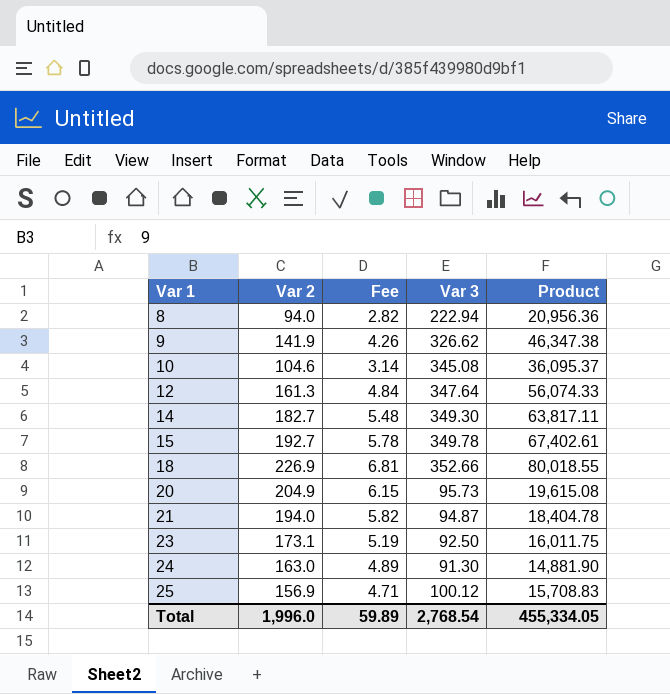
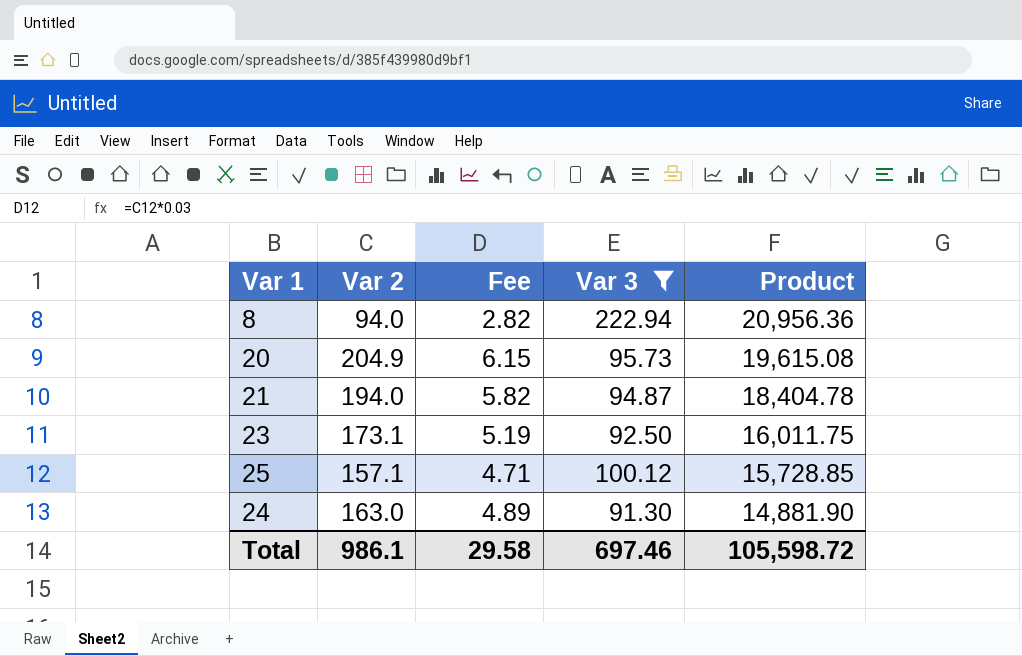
filter: none -> Var 3 <= 222.94
row order: Var 1 ascending -> Product descending
25 | Var 2: 156.9 -> 157.1
25 | Product: 15,708.83 -> 15,728.85
Total | Var 2: 1,996.0 -> 986.1
Total | Fee: 59.89 -> 29.58
Total | Var 3: 2,768.54 -> 697.46
Total | Product: 455,334.05 -> 105,598.72

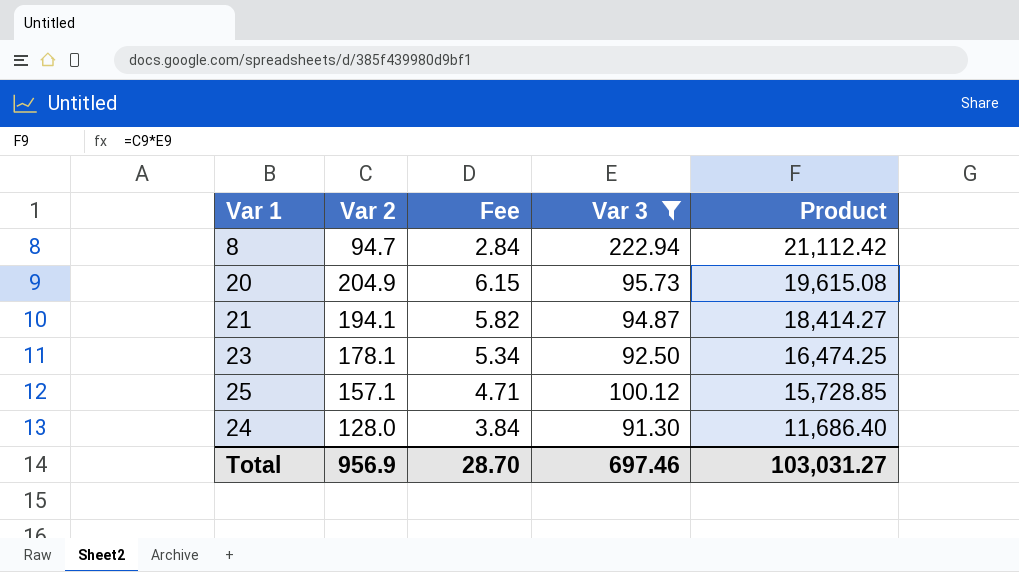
8 | Var 2: 94.0 -> 94.7
8 | Fee: 2.82 -> 2.84
8 | Product: 20,956.36 -> 21,112.42
21 | Var 2: 194.0 -> 194.1
21 | Product: 18,404.78 -> 18,414.27
23 | Var 2: 173.1 -> 178.1
23 | Fee: 5.19 -> 5.34
23 | Product: 16,011.75 -> 16,474.25
24 | Var 2: 163.0 -> 128.0
24 | Fee: 4.89 -> 3.84
24 | Product: 14,881.90 -> 11,686.40
Total | Var 2: 986.1 -> 956.9
Total | Fee: 29.58 -> 28.70
Total | Product: 105,598.72 -> 103,031.27

